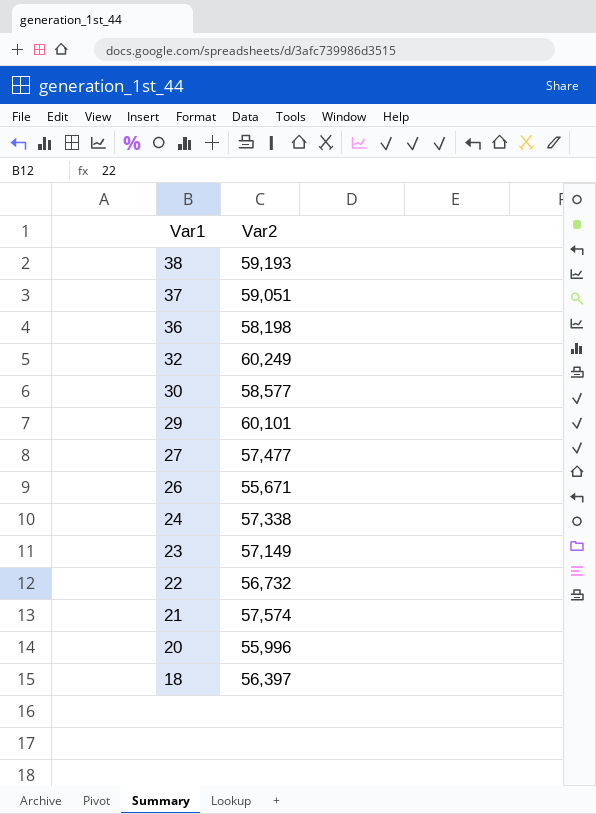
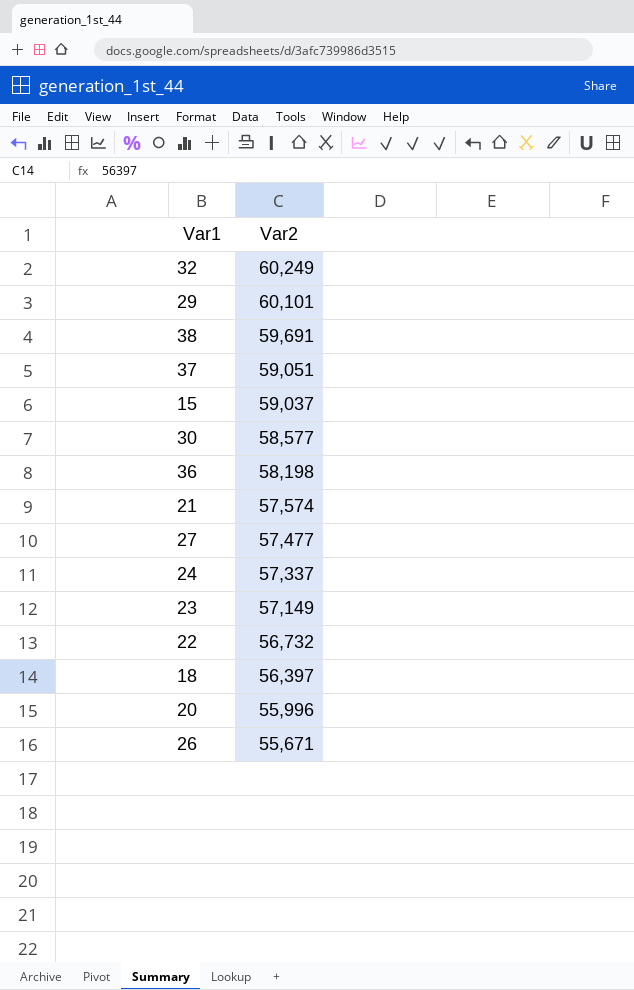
row order: Var1 descending -> Var2 descending
38 | Var2: 59,193 -> 59,691
row 15: none -> 59,037
24 | Var2: 57,338 -> 57,337

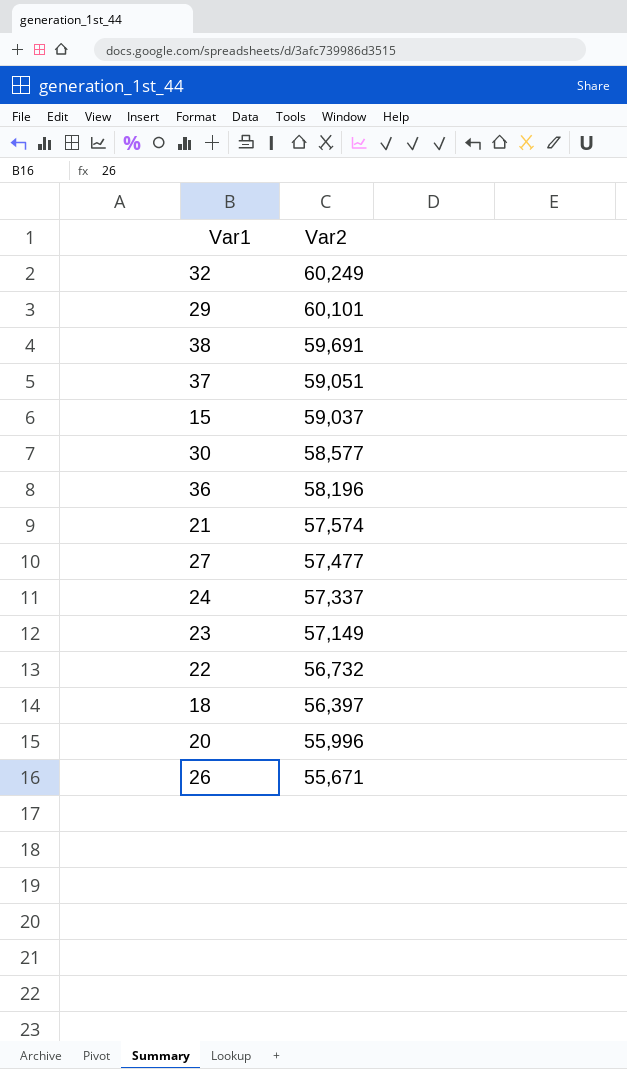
36 | Var2: 58,198 -> 58,196

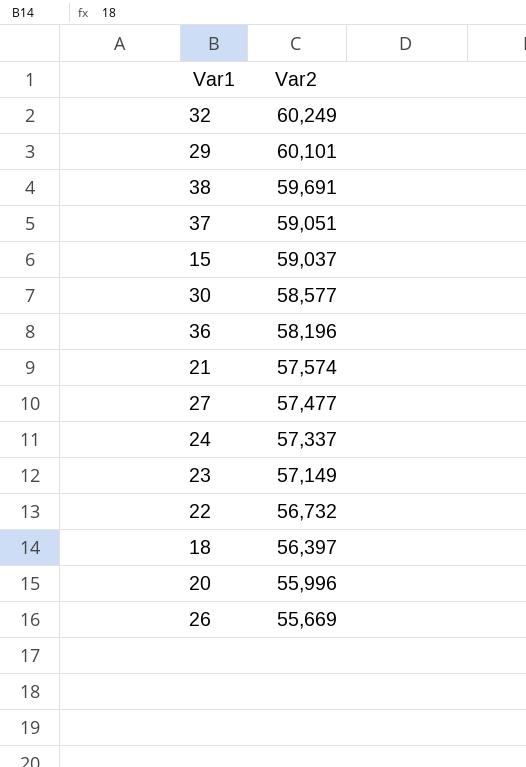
26 | Var2: 55,671 -> 55,669

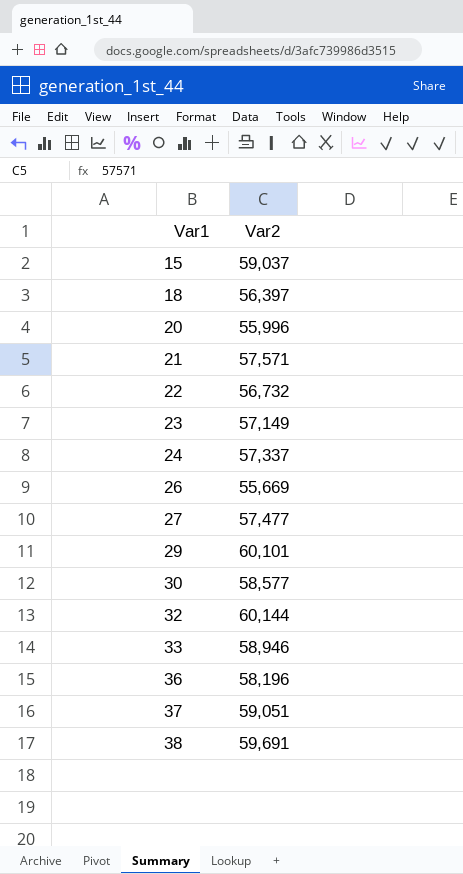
row order: Var2 descending -> Var1 ascending
21 | Var2: 57,574 -> 57,571
32 | Var2: 60,249 -> 60,144
row 33: none -> 58,946

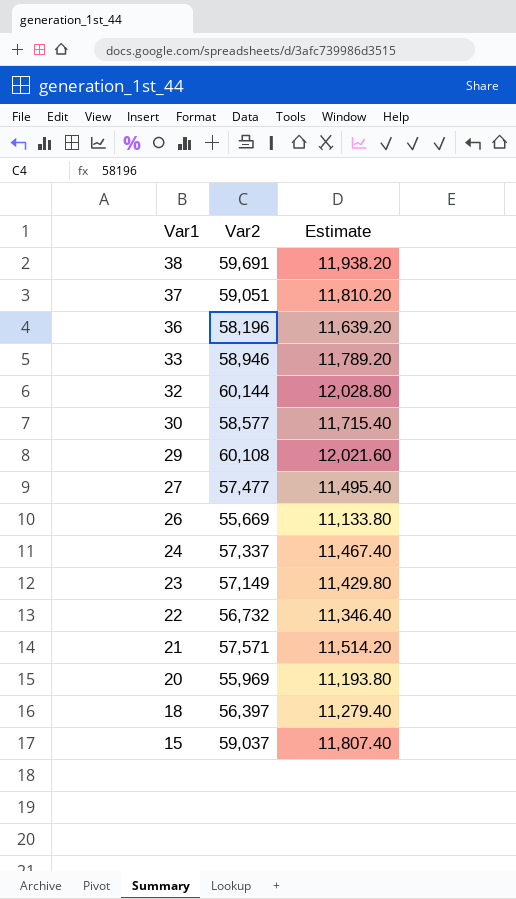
row order: Var1 ascending -> Var1 descending
column Estimate | formula: none -> [Var2] * 0.2
29 | Var2: 60,101 -> 60,108
20 | Var2: 55,996 -> 55,969

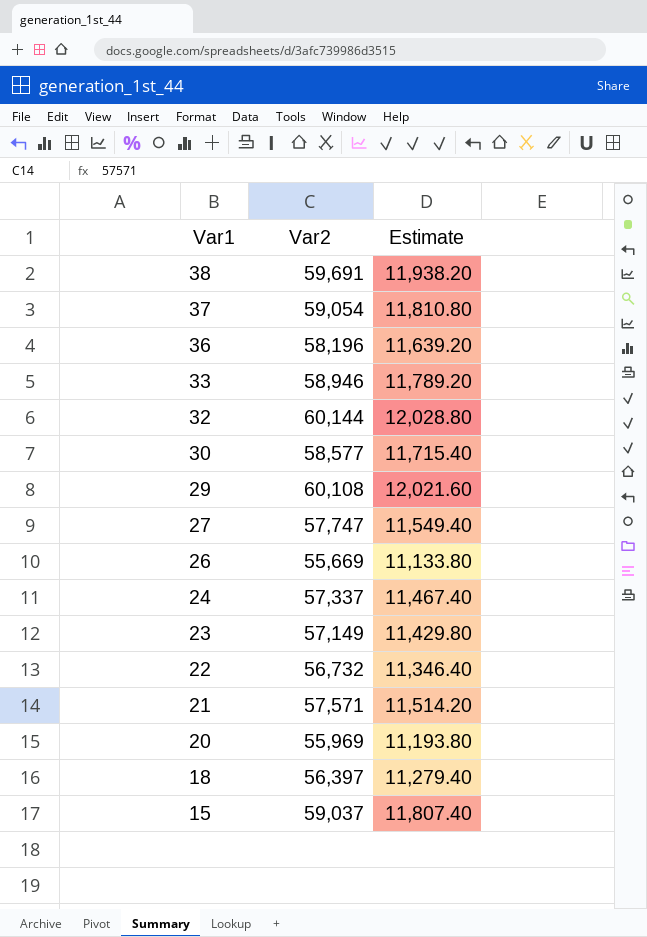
37 | Var2: 59,051 -> 59,054
37 | Estimate: 11,810.20 -> 11,810.80
27 | Var2: 57,477 -> 57,747
27 | Estimate: 11,495.40 -> 11,549.40

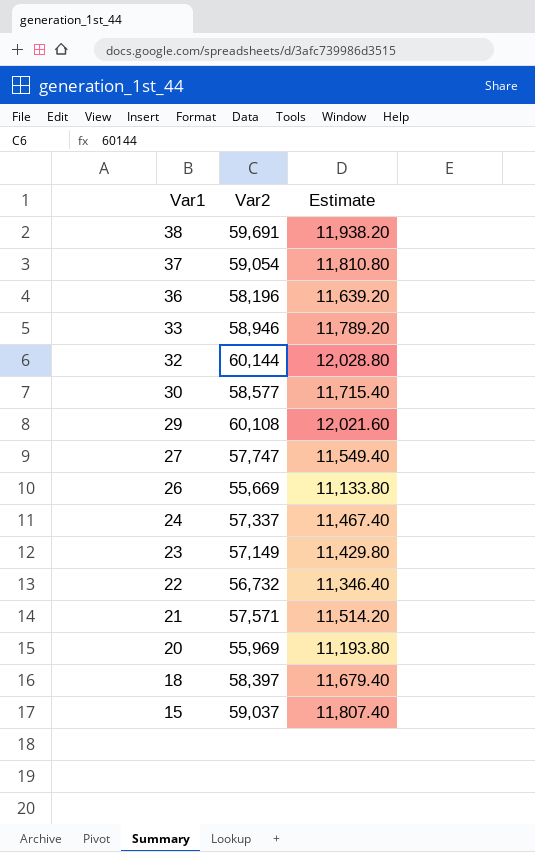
18 | Var2: 56,397 -> 58,397
18 | Estimate: 11,279.40 -> 11,679.40

